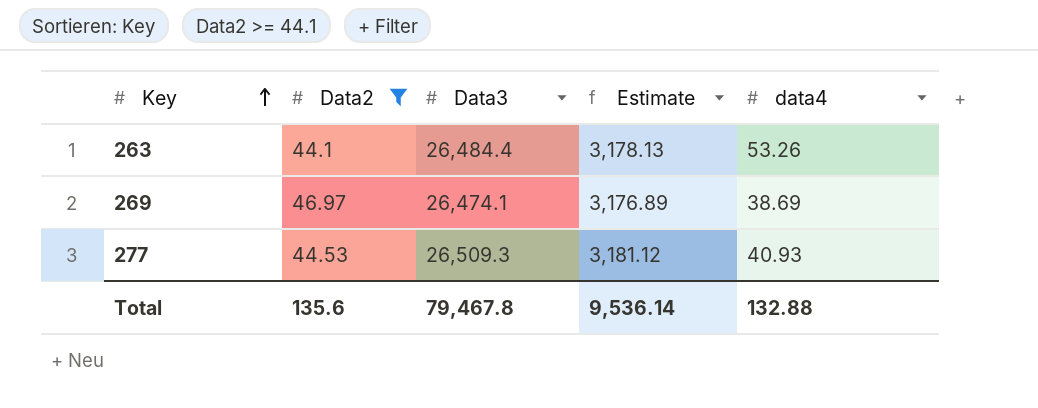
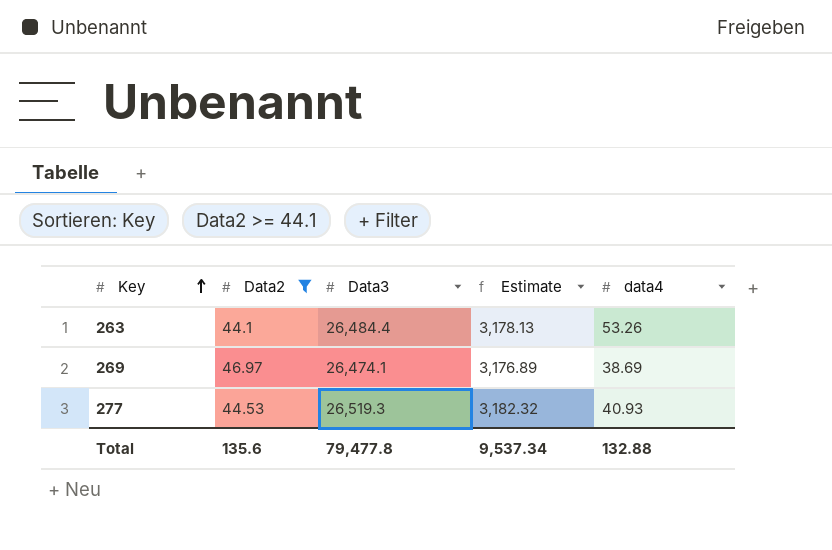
277 | Data3: 26,509.3 -> 26,519.3
277 | Estimate: 3,181.12 -> 3,182.32
Total | Data3: 79,467.8 -> 79,477.8
Total | Estimate: 9,536.14 -> 9,537.34

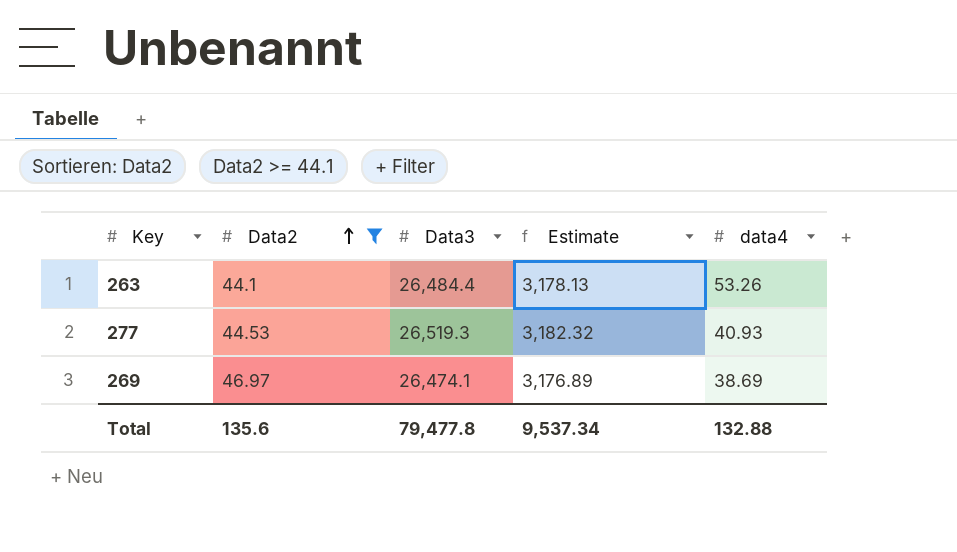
row order: Key ascending -> Data2 ascending

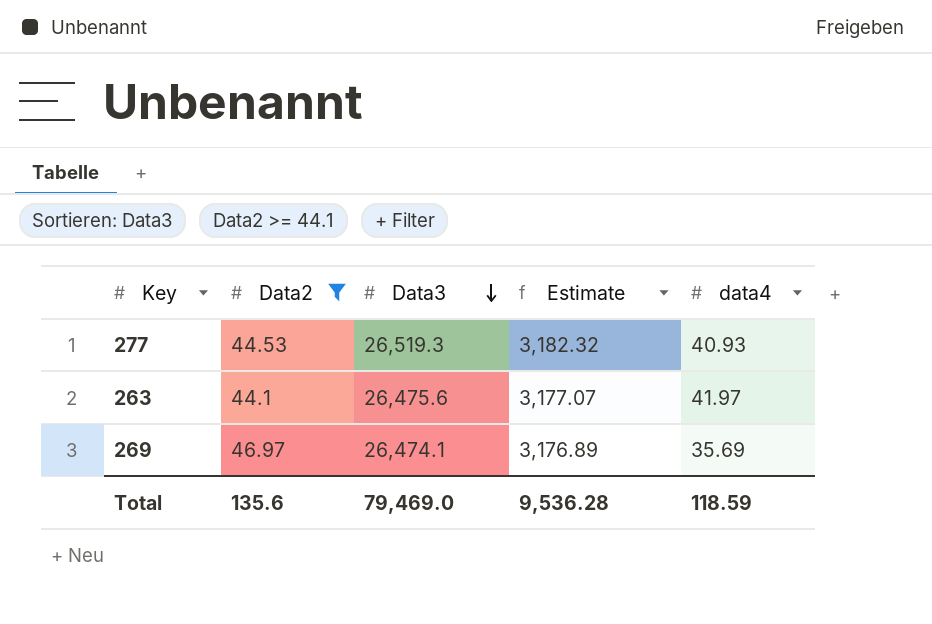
row order: Data2 ascending -> Data3 descending
263 | Data3: 26,484.4 -> 26,475.6
263 | Estimate: 3,178.13 -> 3,177.07
263 | data4: 53.26 -> 41.97
269 | data4: 38.69 -> 35.69
Total | Data3: 79,477.8 -> 79,469.0
Total | Estimate: 9,537.34 -> 9,536.28
Total | data4: 132.88 -> 118.59

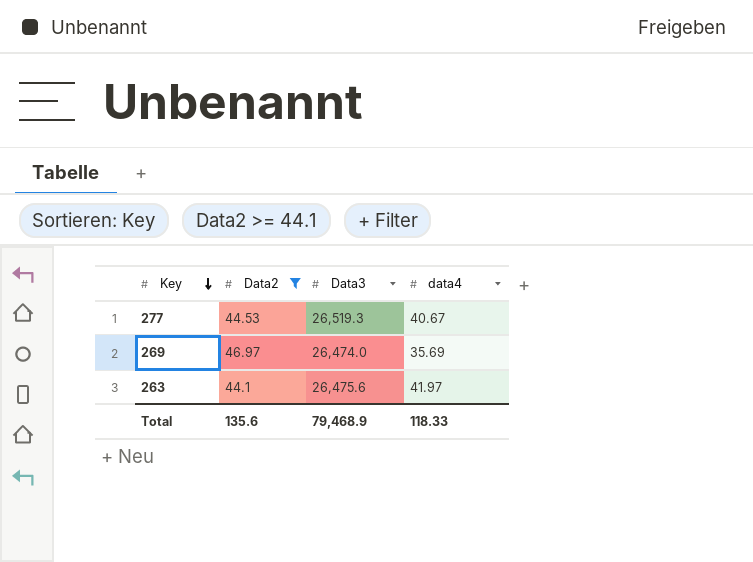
row order: Data3 descending -> Key descending
column Estimate | formula: [Data3] * 0.12 -> none
277 | data4: 40.93 -> 40.67
269 | Data3: 26,474.1 -> 26,474.0
Total | Data3: 79,469.0 -> 79,468.9
Total | data4: 118.59 -> 118.33

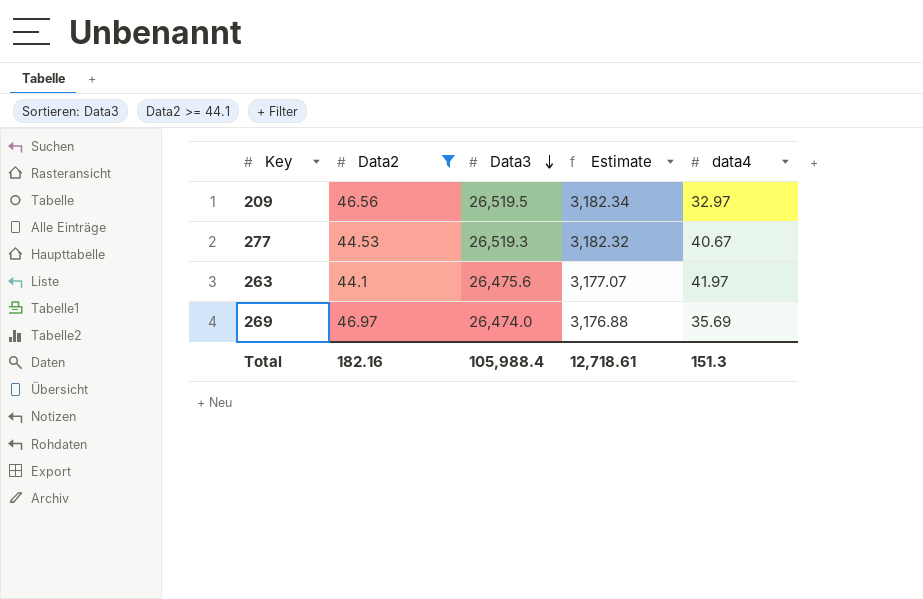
row order: Key descending -> Data3 descending
column Estimate | formula: none -> [Data3] * 0.12
row 209: none -> 46.56 | 26,519.5 | 3,182.34 | 32.97
Total | Data2: 135.6 -> 182.16
Total | Data3: 79,468.9 -> 105,988.4
Total | data4: 118.33 -> 151.3

